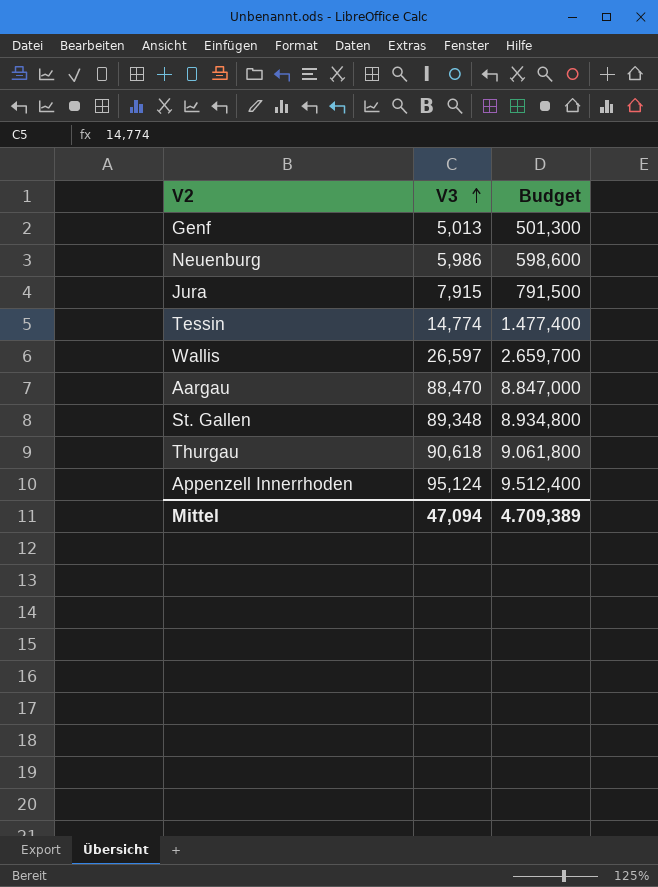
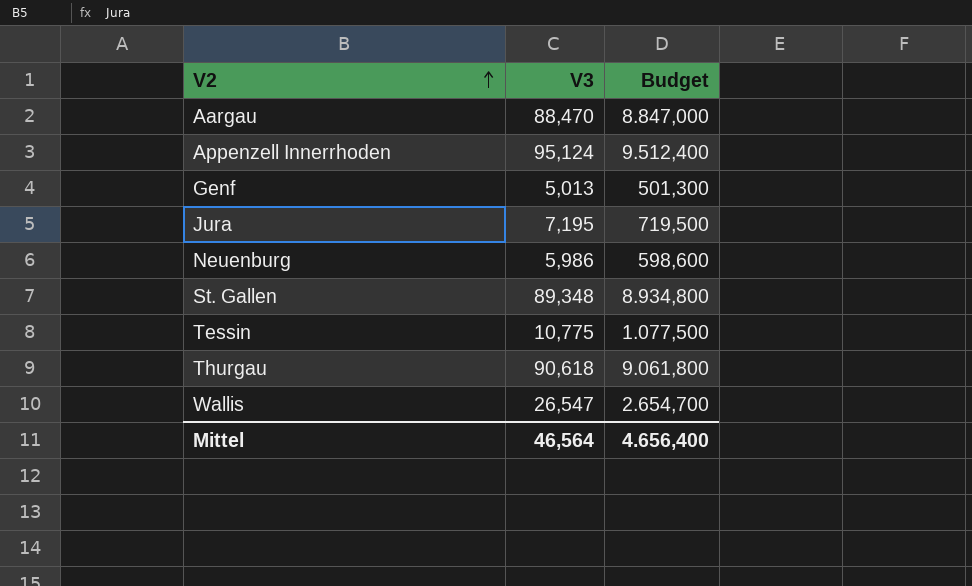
row order: V3 ascending -> V2 ascending
Jura | V3: 7,915 -> 7,195
Jura | Budget: 791,500 -> 719,500
Tessin | V3: 14,774 -> 10,775
Tessin | Budget: 1.477,400 -> 1.077,500
Wallis | V3: 26,597 -> 26,547
Wallis | Budget: 2.659,700 -> 2.654,700
Mittel | V3: 47,094 -> 46,564
Mittel | Budget: 4.709,389 -> 4.656,400

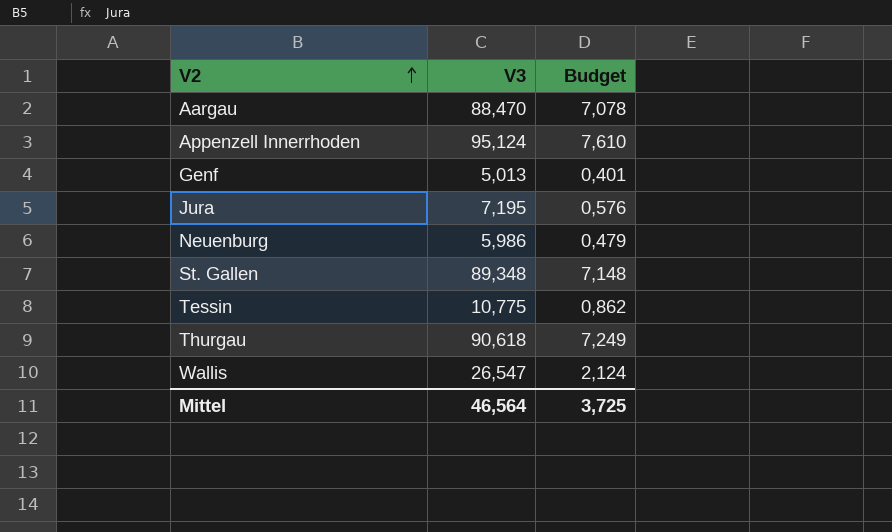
column Budget | formula: [V3] * 100 -> [V3] * 0,08
Mittel | Budget: 4.656,400 -> 3,725

